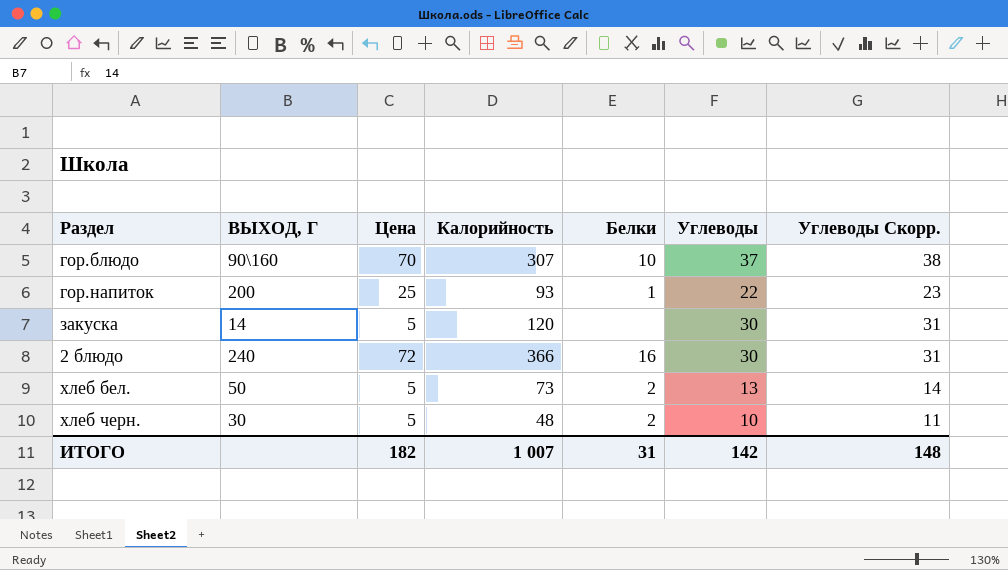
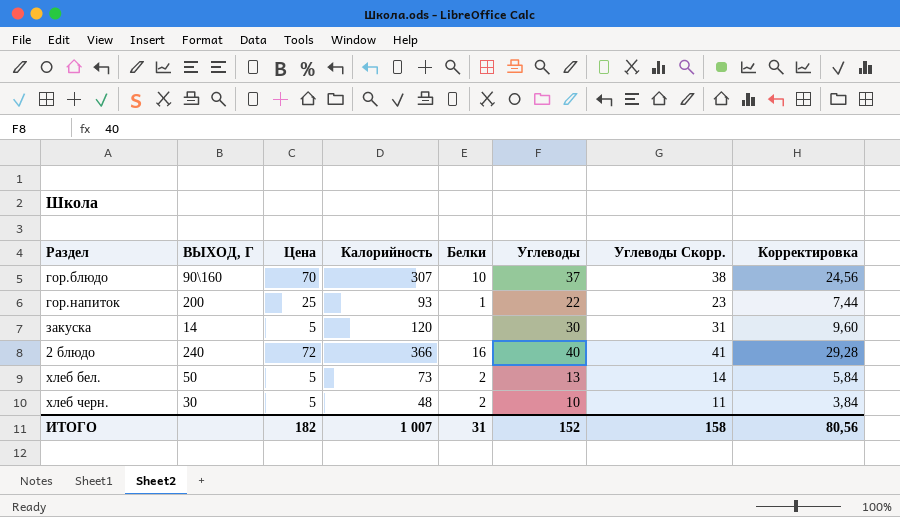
column Корректировка | formula: none -> [Калорийность] * 0,08
2 блюдо | Углеводы: 30 -> 40
2 блюдо | Углеводы Скорр.: 31 -> 41
ИТОГО | Углеводы: 142 -> 152
ИТОГО | Углеводы Скорр.: 148 -> 158

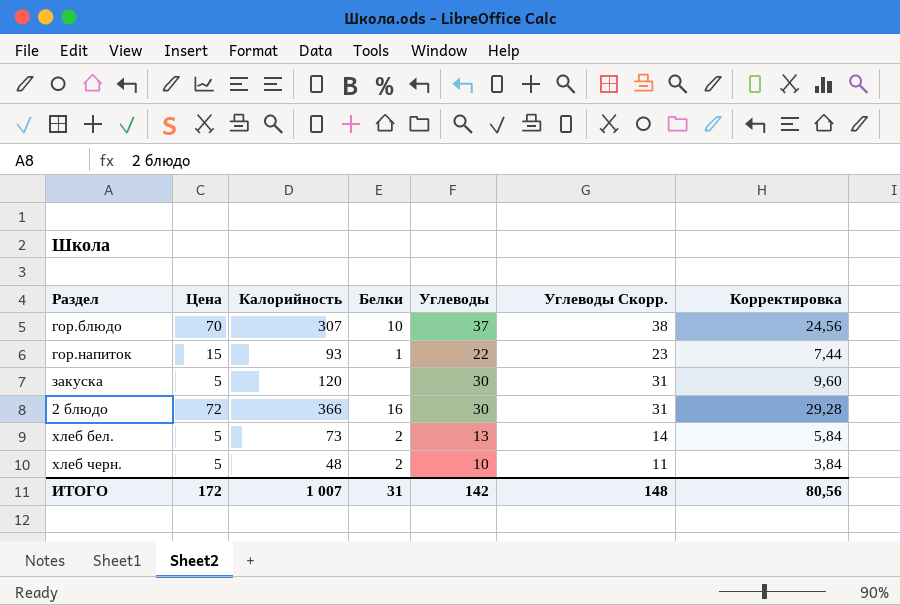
column ВЫХОД, Г | position: 2 -> none
гор.напиток | Цена: 25 -> 15
2 блюдо | Углеводы: 40 -> 30
2 блюдо | Углеводы Скорр.: 41 -> 31
ИТОГО | Цена: 182 -> 172
ИТОГО | Углеводы: 152 -> 142
ИТОГО | Углеводы Скорр.: 158 -> 148

